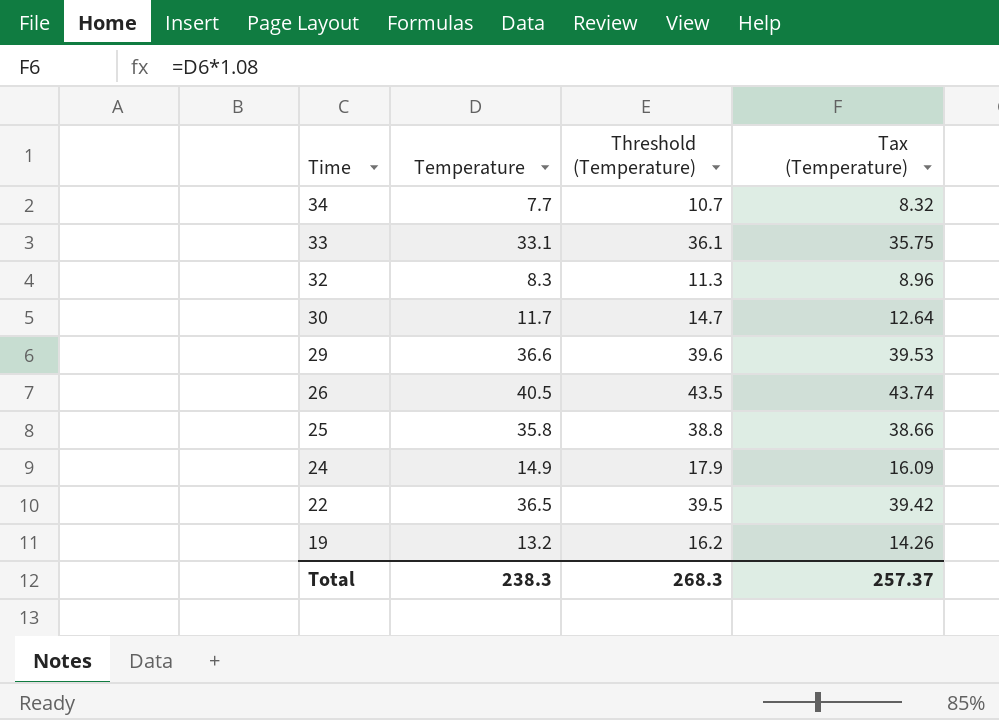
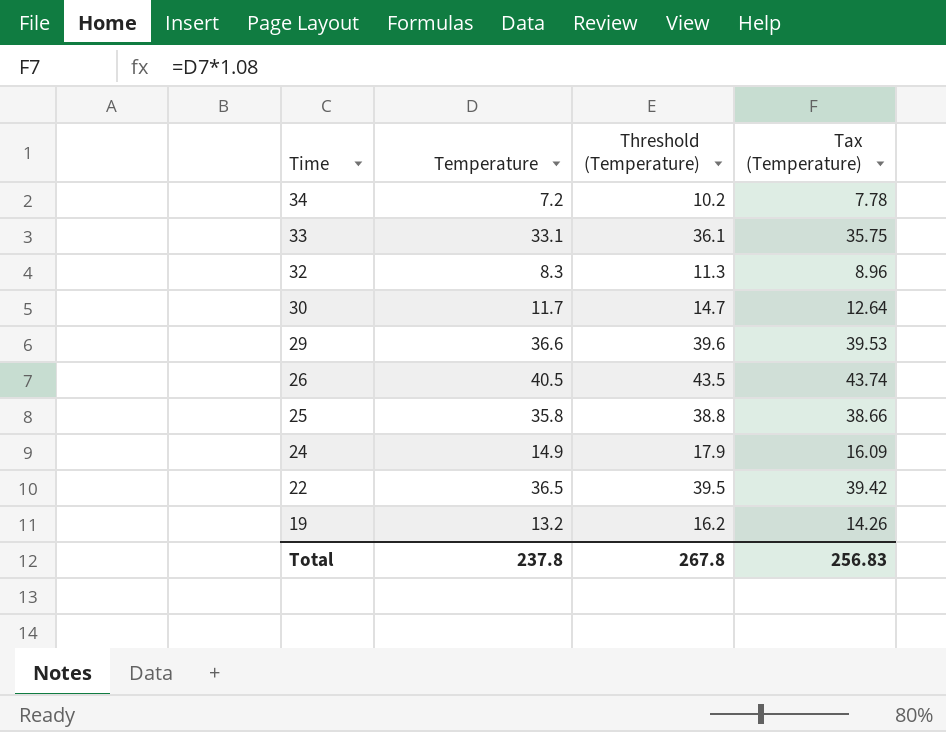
34 | Temperature: 7.7 -> 7.2
34 | Threshold (Temperature): 10.7 -> 10.2
34 | Tax (Temperature): 8.32 -> 7.78
Total | Temperature: 238.3 -> 237.8
Total | Threshold (Temperature): 268.3 -> 267.8
Total | Tax (Temperature): 257.37 -> 256.83

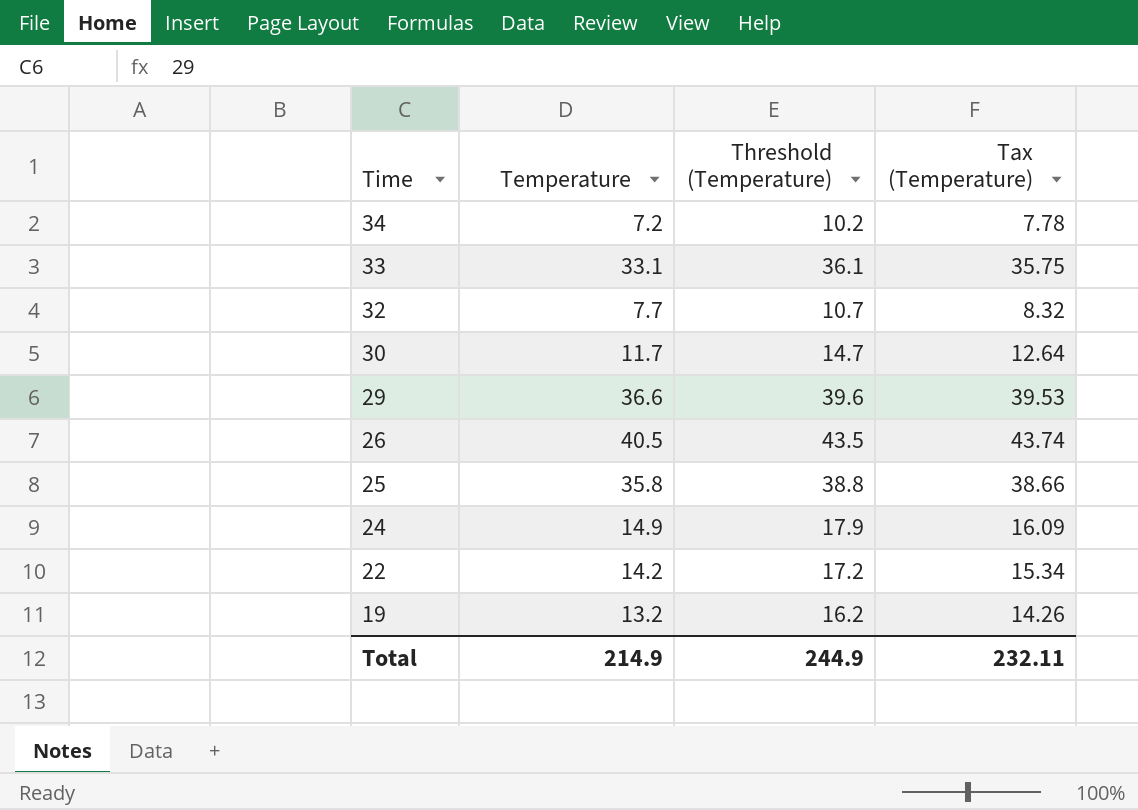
32 | Temperature: 8.3 -> 7.7
32 | Threshold (Temperature): 11.3 -> 10.7
32 | Tax (Temperature): 8.96 -> 8.32
22 | Temperature: 36.5 -> 14.2
22 | Threshold (Temperature): 39.5 -> 17.2
22 | Tax (Temperature): 39.42 -> 15.34
Total | Temperature: 237.8 -> 214.9
Total | Threshold (Temperature): 267.8 -> 244.9
Total | Tax (Temperature): 256.83 -> 232.11

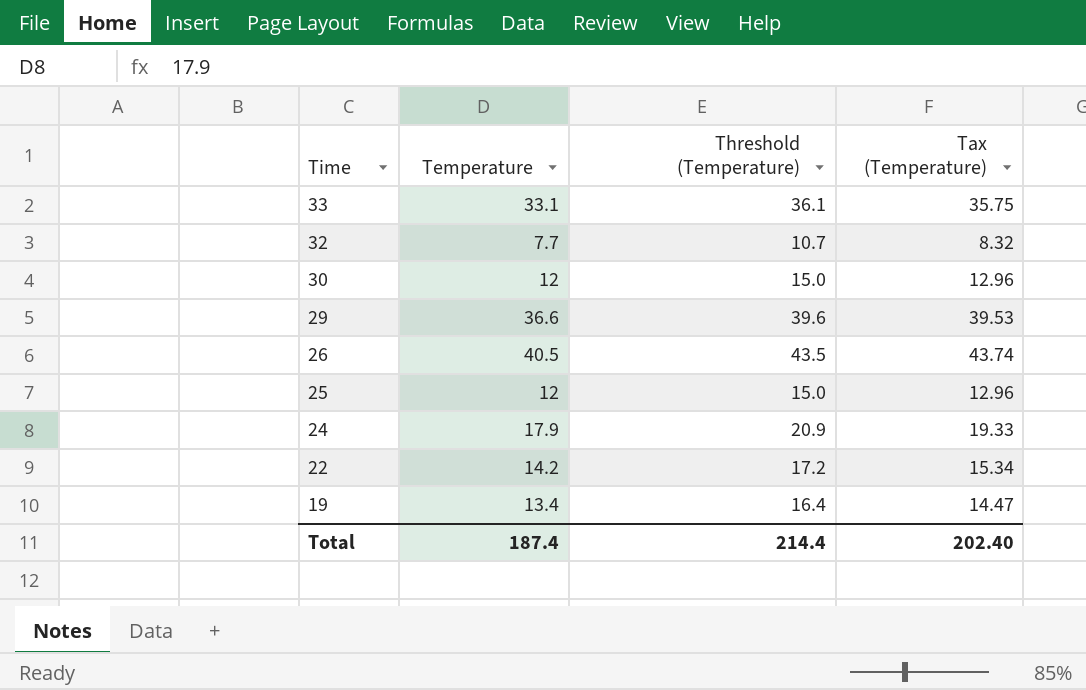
row 34: 7.2 | 10.2 | 7.78 -> none
30 | Temperature: 11.7 -> 12
30 | Threshold (Temperature): 14.7 -> 15.0
30 | Tax (Temperature): 12.64 -> 12.96
25 | Temperature: 35.8 -> 12
25 | Threshold (Temperature): 38.8 -> 15.0
25 | Tax (Temperature): 38.66 -> 12.96
24 | Temperature: 14.9 -> 17.9
24 | Threshold (Temperature): 17.9 -> 20.9
24 | Tax (Temperature): 16.09 -> 19.33
19 | Temperature: 13.2 -> 13.4
19 | Threshold (Temperature): 16.2 -> 16.4
19 | Tax (Temperature): 14.26 -> 14.47
Total | Temperature: 214.9 -> 187.4
Total | Threshold (Temperature): 244.9 -> 214.4
Total | Tax (Temperature): 232.11 -> 202.40

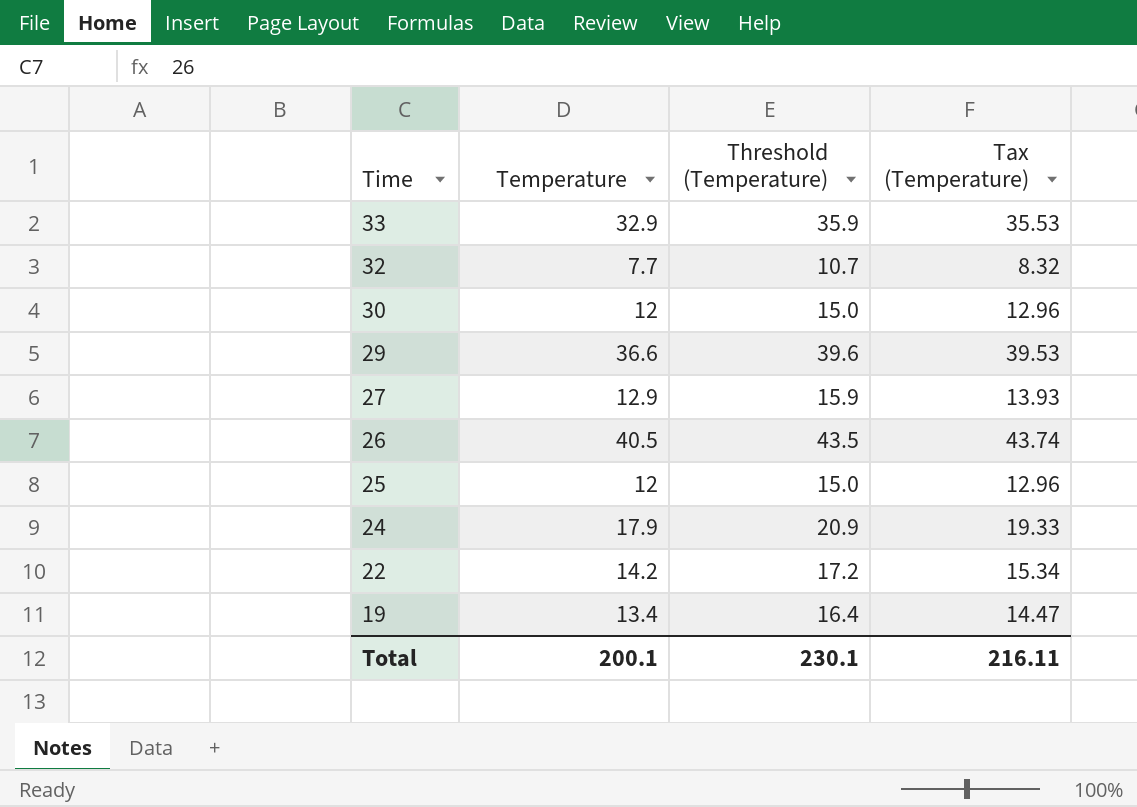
33 | Temperature: 33.1 -> 32.9
33 | Threshold (Temperature): 36.1 -> 35.9
33 | Tax (Temperature): 35.75 -> 35.53
row 27: none -> 12.9 | 15.9 | 13.93
Total | Temperature: 187.4 -> 200.1
Total | Threshold (Temperature): 214.4 -> 230.1
Total | Tax (Temperature): 202.40 -> 216.11

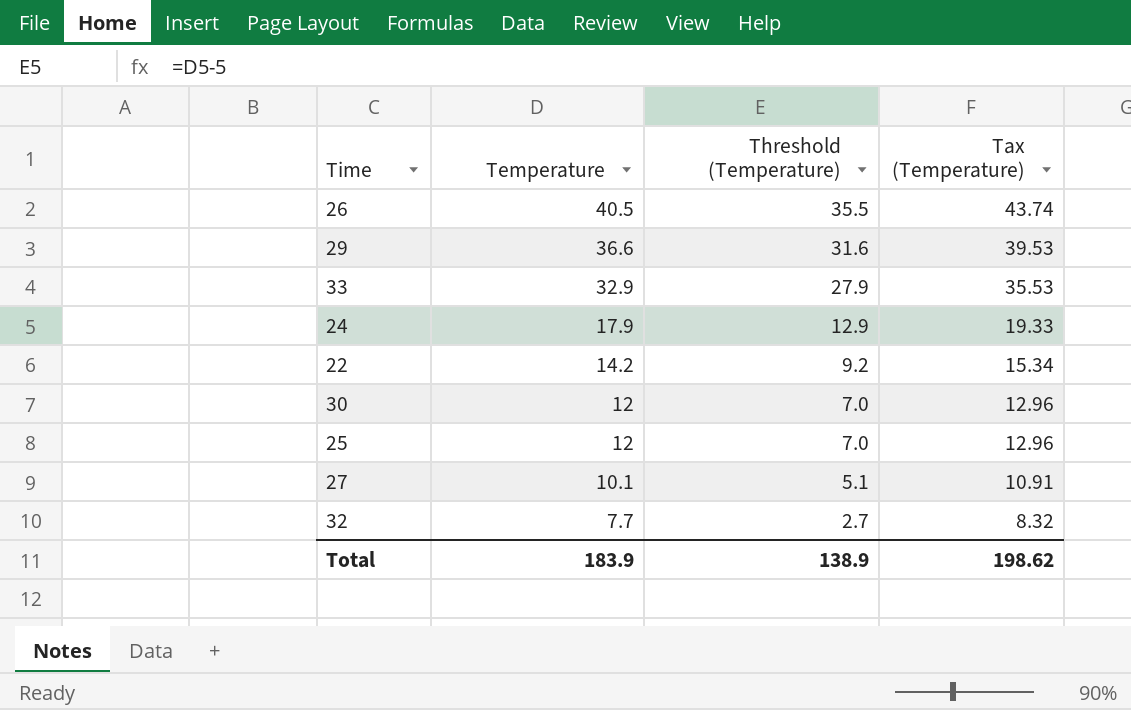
row order: Time descending -> Temperature descending
column Threshold (Temperature) | formula: [Temperature] + 3 -> [Temperature] - 5
row 19: 13.4 | 16.4 | 14.47 -> none
27 | Temperature: 12.9 -> 10.1
27 | Tax (Temperature): 13.93 -> 10.91
Total | Temperature: 200.1 -> 183.9
Total | Threshold (Temperature): 230.1 -> 138.9
Total | Tax (Temperature): 216.11 -> 198.62

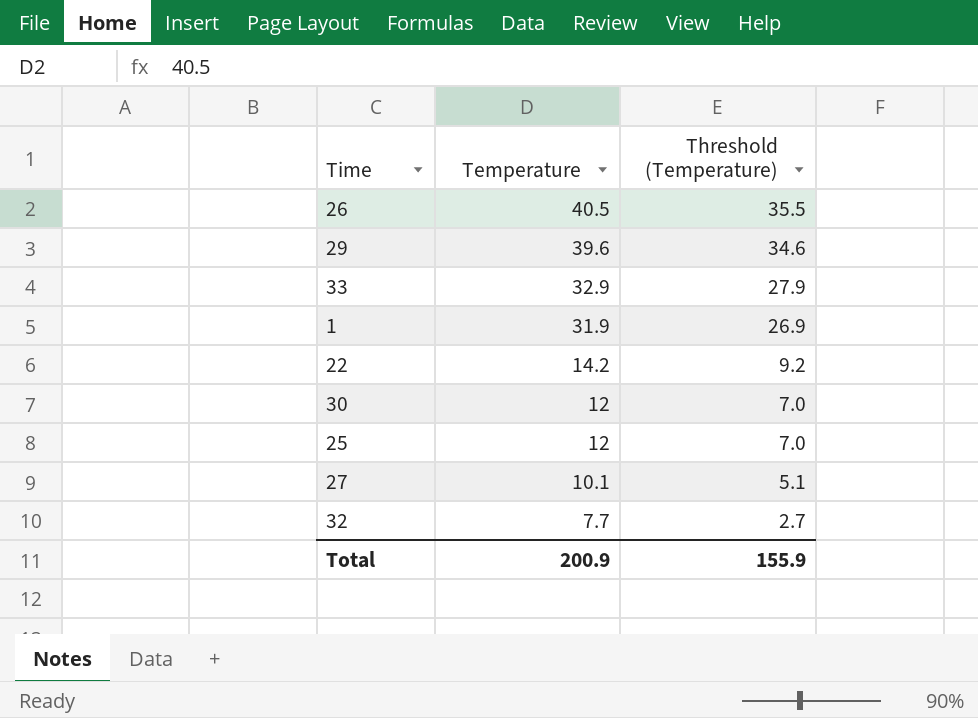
column Tax (Temperature) | formula: [Temperature] * 1.08 -> none
row 24: 17.9 | 12.9 | 19.33 -> none
29 | Temperature: 36.6 -> 39.6
29 | Threshold (Temperature): 31.6 -> 34.6
row 1: none -> 31.9 | 26.9
Total | Temperature: 183.9 -> 200.9
Total | Threshold (Temperature): 138.9 -> 155.9

